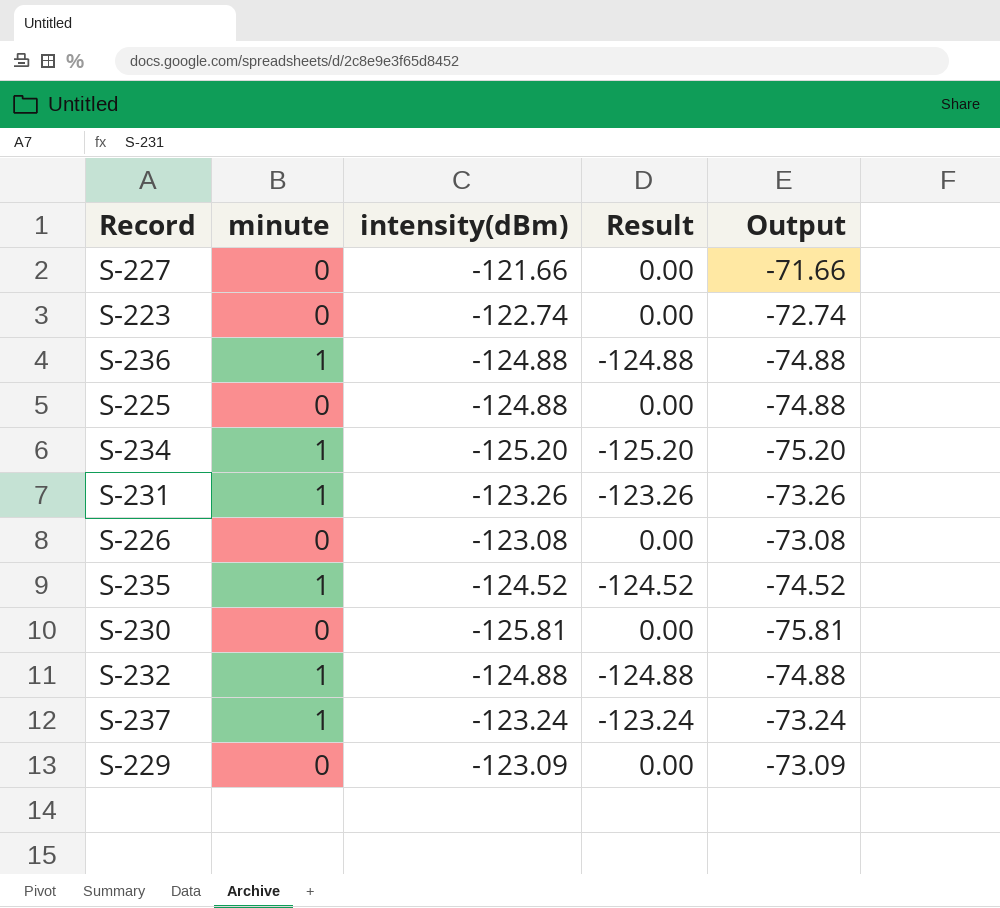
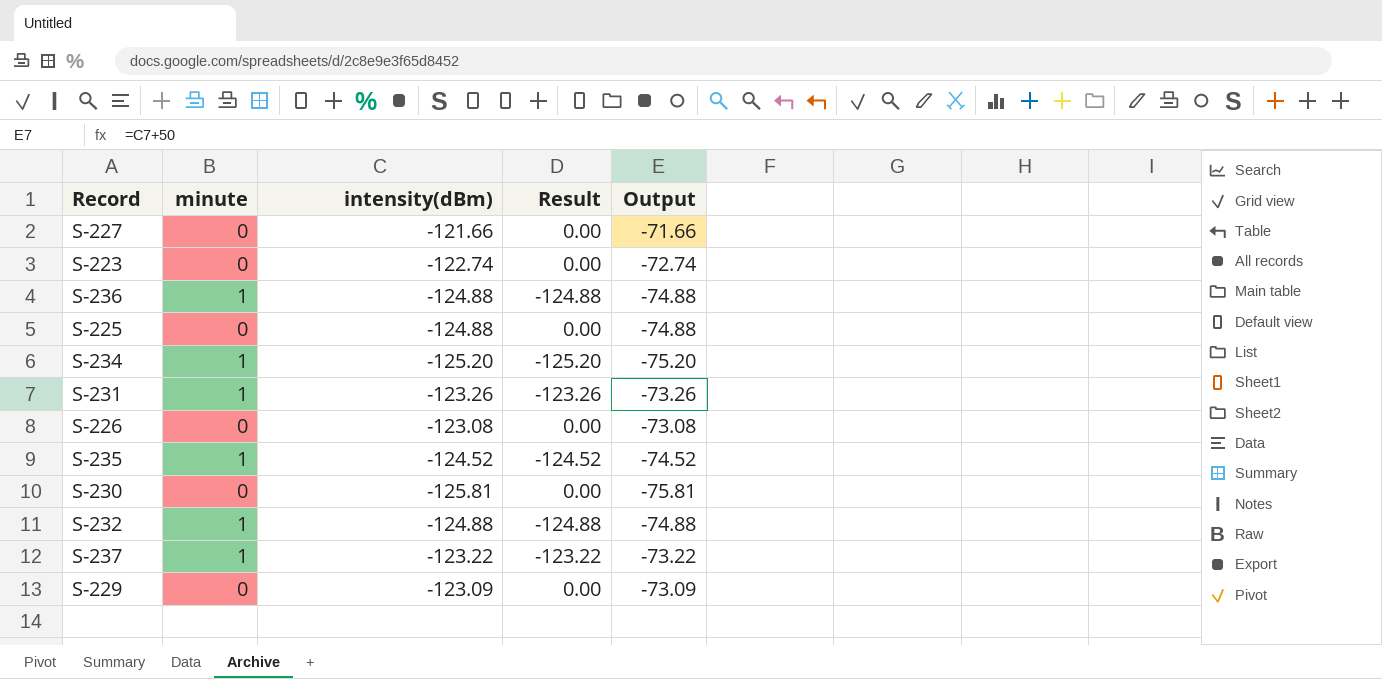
S-237 | intensity(dBm): -123.24 -> -123.22
S-237 | Result: -123.24 -> -123.22
S-237 | Output: -73.24 -> -73.22

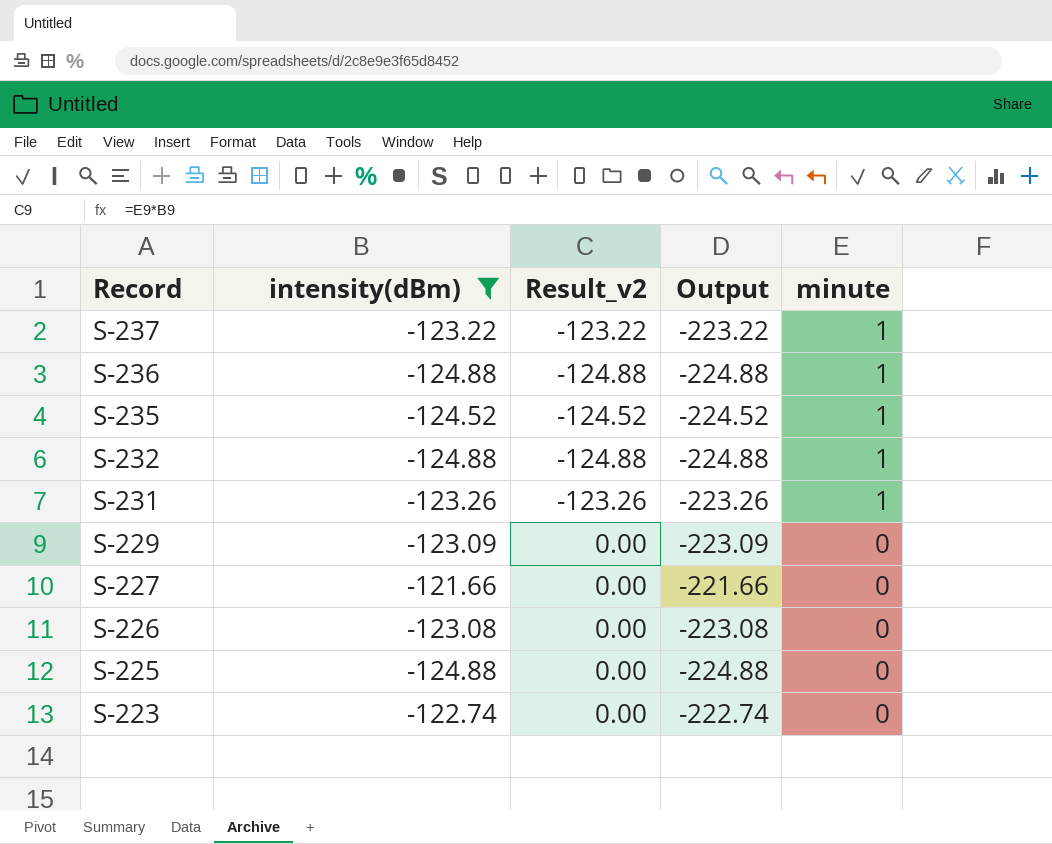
filter: none -> intensity(dBm) >= -124.88
row order: none -> Record descending
column name: Result -> Result_v2
column Output | formula: [intensity(dBm)] + 50 -> [intensity(dBm)] - 100
column minute | position: 2 -> 5

